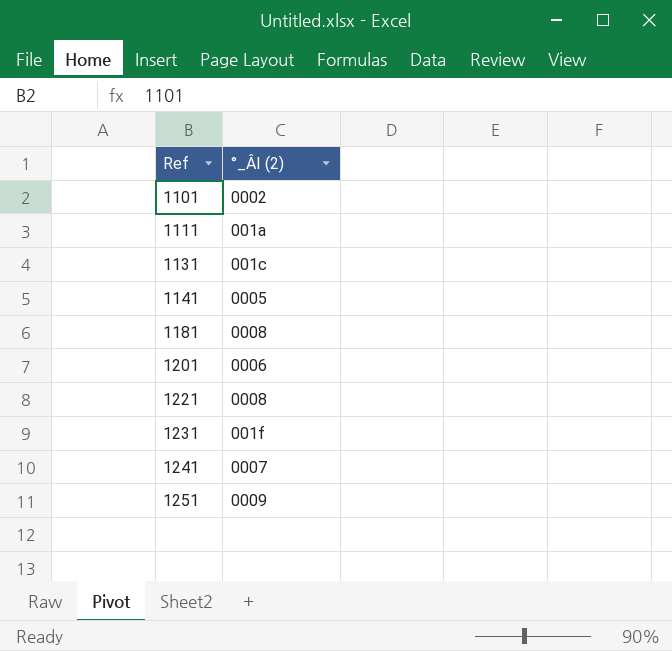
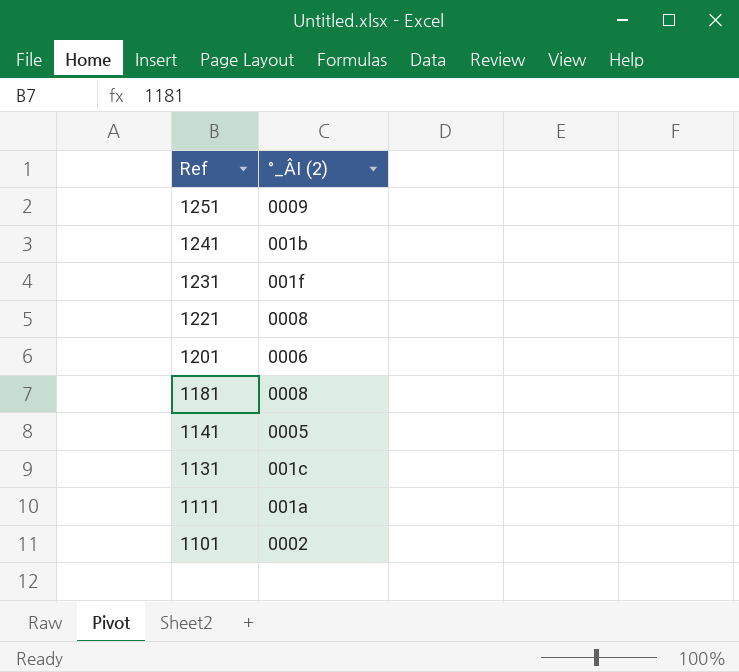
row order: Ref ascending -> Ref descending
1241 | °_ÂI (2): 0007 -> 001b

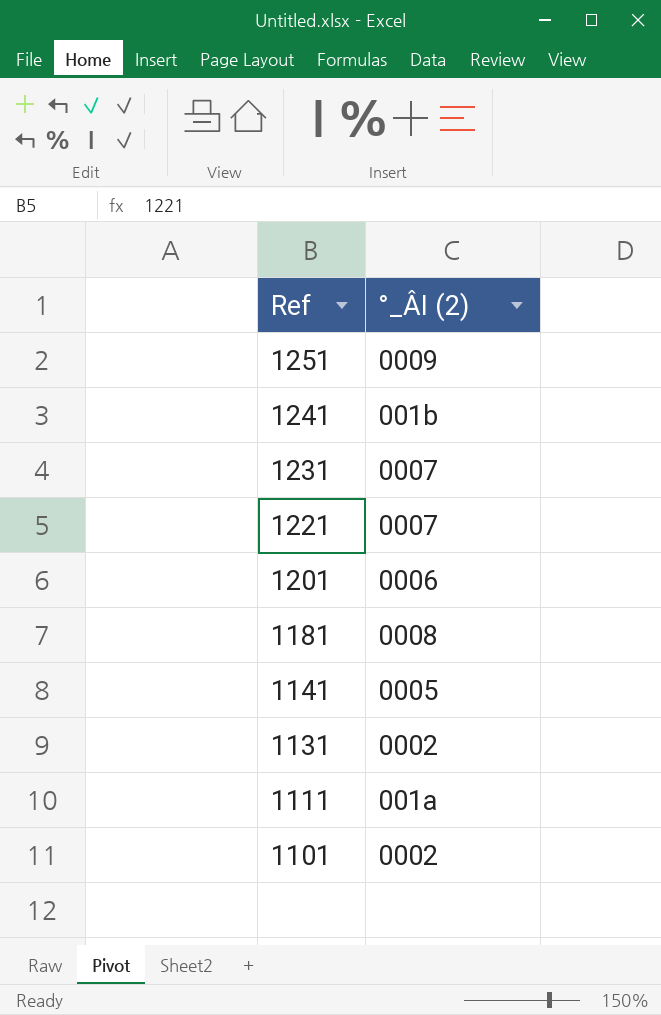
1231 | °_ÂI (2): 001f -> 0007
1221 | °_ÂI (2): 0008 -> 0007
1131 | °_ÂI (2): 001c -> 0002

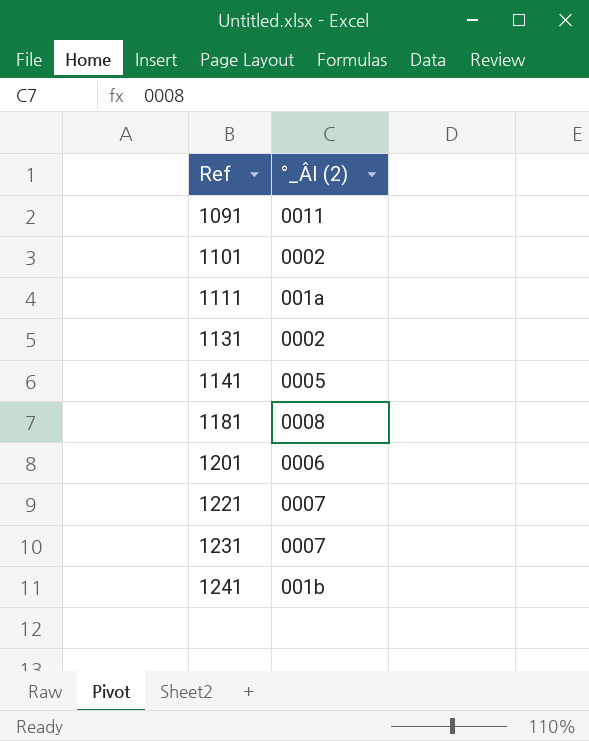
row order: Ref descending -> Ref ascending
row 1251: 0009 -> none
row 1091: none -> 0011

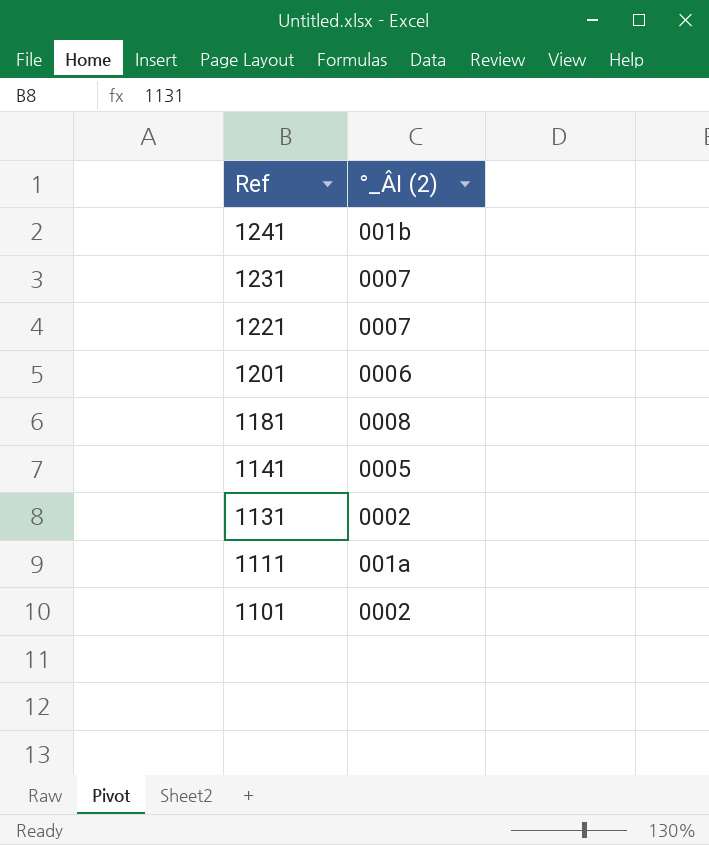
row order: Ref ascending -> Ref descending
row 1091: 0011 -> none

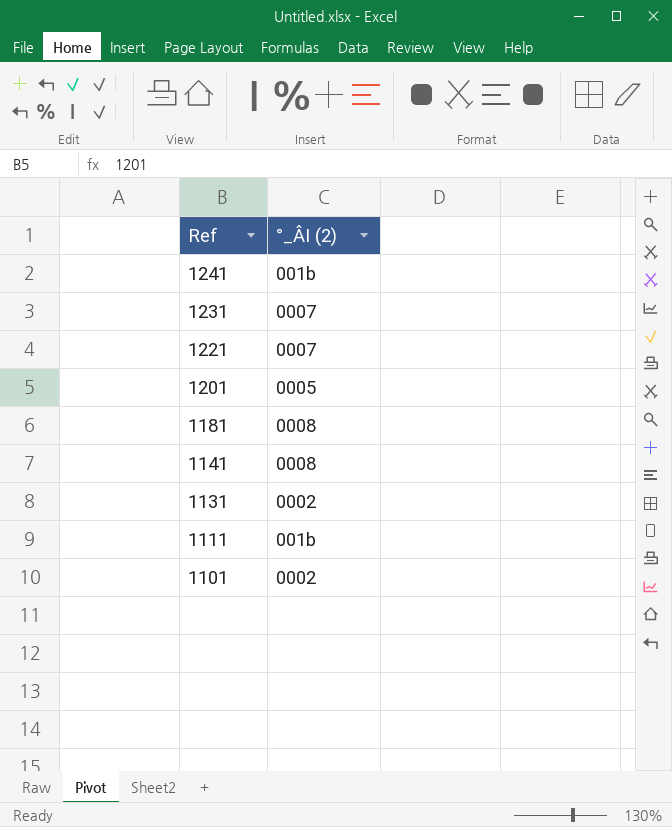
1201 | °_ÂI (2): 0006 -> 0005
1141 | °_ÂI (2): 0005 -> 0008
1111 | °_ÂI (2): 001a -> 001b

